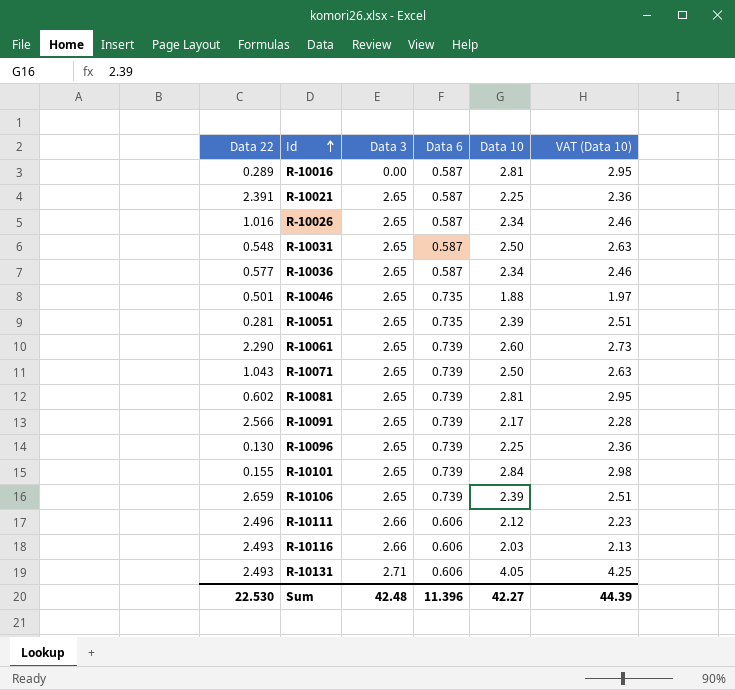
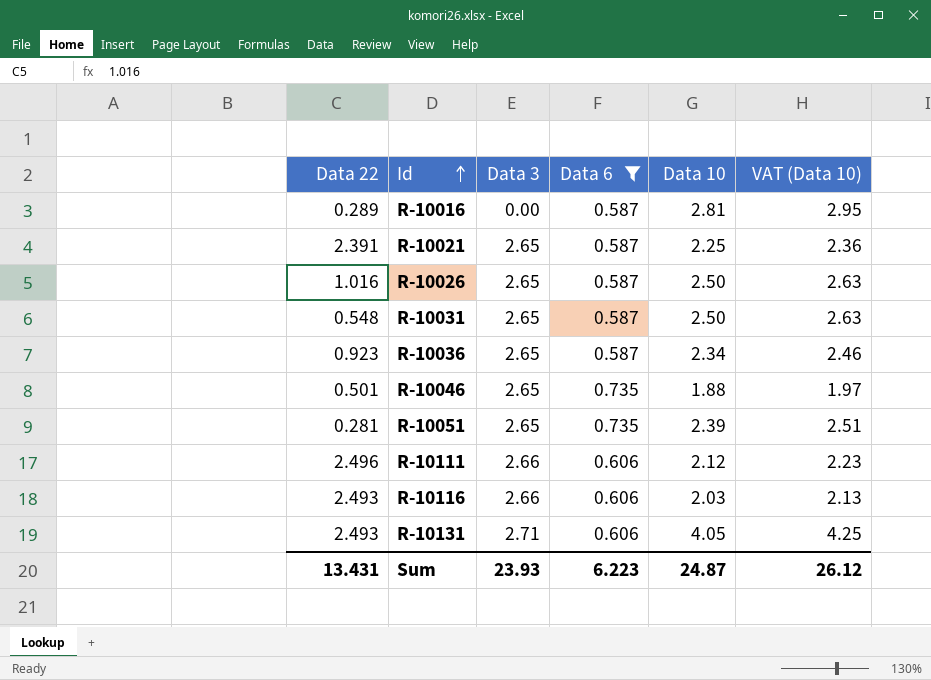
filter: none -> Data 6 != 0.739
R-10026 | Data 10: 2.34 -> 2.50
R-10026 | VAT (Data 10): 2.46 -> 2.63
R-10036 | Data 22: 0.577 -> 0.923
Sum | Data 22: 22.530 -> 13.431
Sum | Data 3: 42.48 -> 23.93
Sum | Data 6: 11.396 -> 6.223
Sum | Data 10: 42.27 -> 24.87
Sum | VAT (Data 10): 44.39 -> 26.12

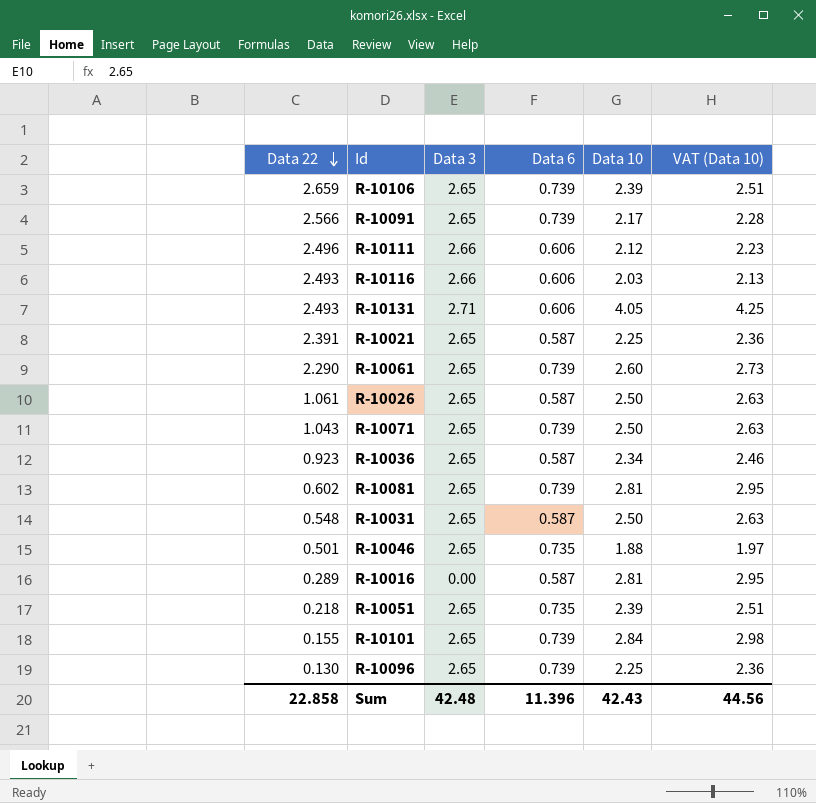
filter: Data 6 != 0.739 -> none
row order: Id ascending -> Data 22 descending
R-10026 | Data 22: 1.016 -> 1.061
R-10051 | Data 22: 0.281 -> 0.218
Sum | Data 22: 13.431 -> 22.858
Sum | Data 3: 23.93 -> 42.48
Sum | Data 6: 6.223 -> 11.396
Sum | Data 10: 24.87 -> 42.43
Sum | VAT (Data 10): 26.12 -> 44.56

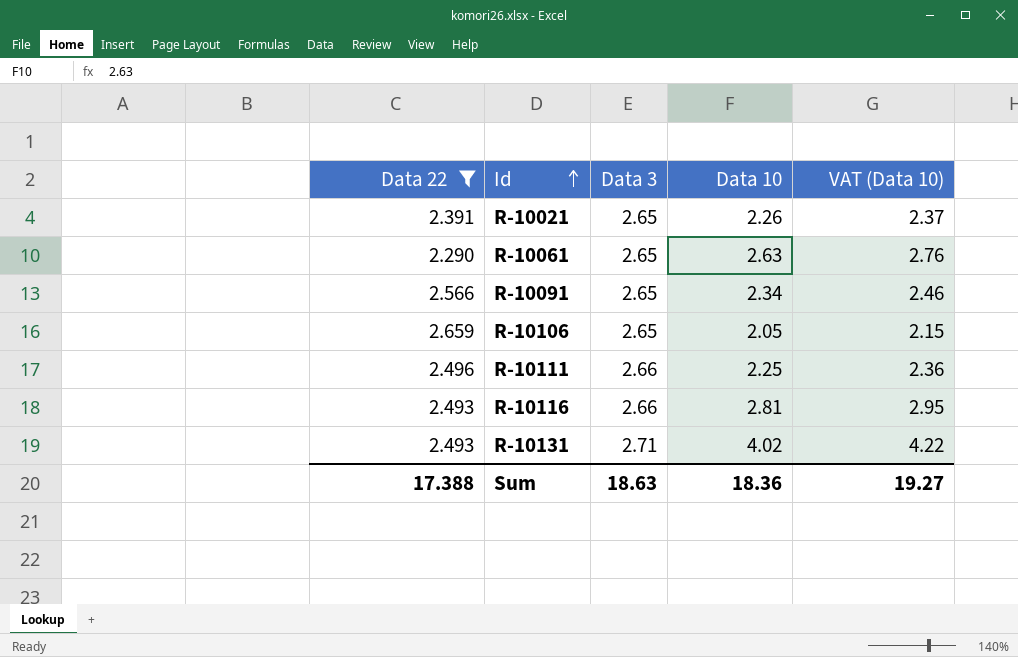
filter: none -> Data 22 >= 2.290
row order: Data 22 descending -> Id ascending
column Data 6 | position: 4 -> none
R-10021 | Data 10: 2.25 -> 2.26
R-10021 | VAT (Data 10): 2.36 -> 2.37
R-10061 | Data 10: 2.60 -> 2.63
R-10061 | VAT (Data 10): 2.73 -> 2.76
R-10091 | Data 10: 2.17 -> 2.34
R-10091 | VAT (Data 10): 2.28 -> 2.46
R-10106 | Data 10: 2.39 -> 2.05
R-10106 | VAT (Data 10): 2.51 -> 2.15
R-10111 | Data 10: 2.12 -> 2.25
R-10111 | VAT (Data 10): 2.23 -> 2.36
R-10116 | Data 10: 2.03 -> 2.81
R-10116 | VAT (Data 10): 2.13 -> 2.95
R-10131 | Data 10: 4.05 -> 4.02
R-10131 | VAT (Data 10): 4.25 -> 4.22
Sum | Data 22: 22.858 -> 17.388
Sum | Data 3: 42.48 -> 18.63
Sum | Data 10: 42.43 -> 18.36
Sum | VAT (Data 10): 44.56 -> 19.27

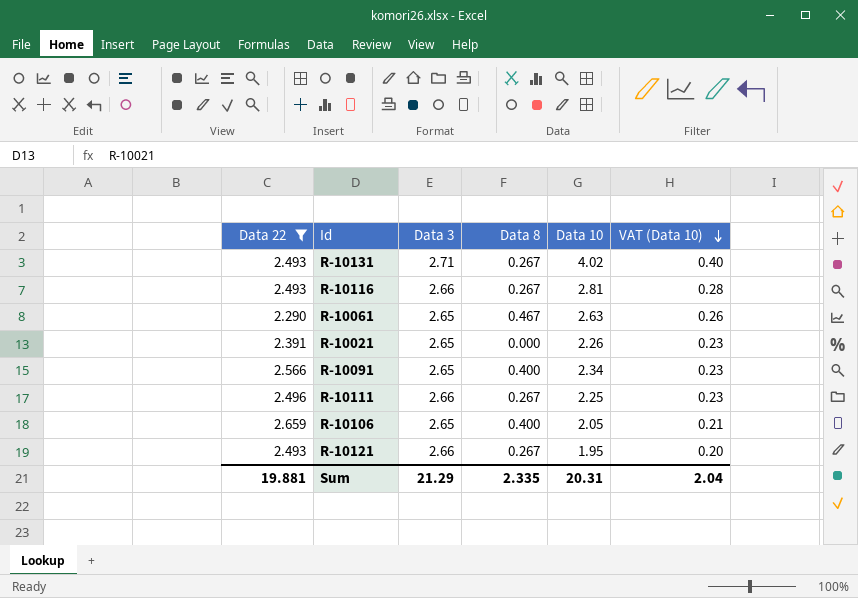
row order: Id ascending -> VAT (Data 10) descending
column Data 8 | position: none -> 4
column VAT (Data 10) | formula: [Data 10] * 1.05 -> [Data 10] * 0.1
row R-10121: none -> 2.493 | 2.66 | 0.267 | 1.95 | 0.20
Sum | Data 22: 17.388 -> 19.881
Sum | Data 3: 18.63 -> 21.29
Sum | Data 10: 18.36 -> 20.31
Sum | VAT (Data 10): 19.27 -> 2.04

